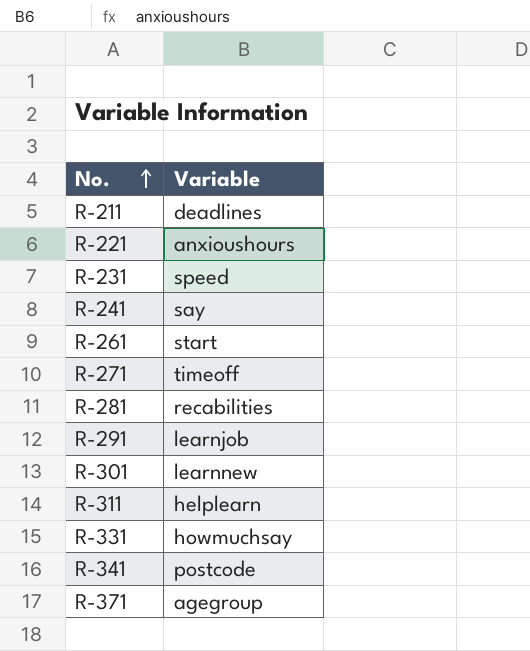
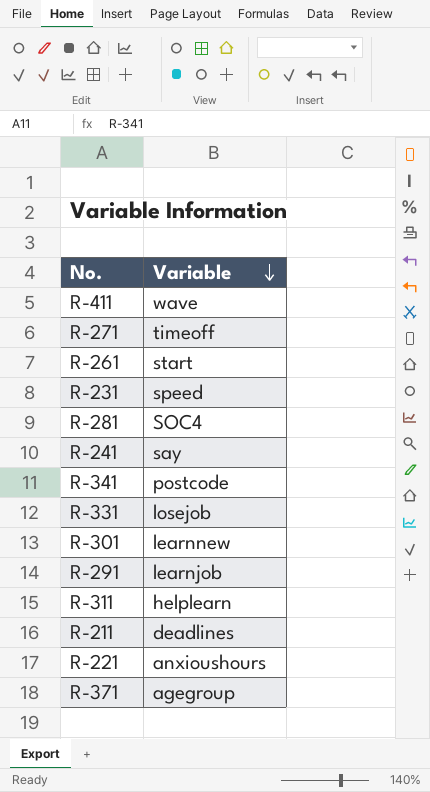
row order: No. ascending -> Variable descending
row R-411: none -> wave
R-281 | Variable: recabilities -> SOC4
R-331 | Variable: howmuchsay -> losejob

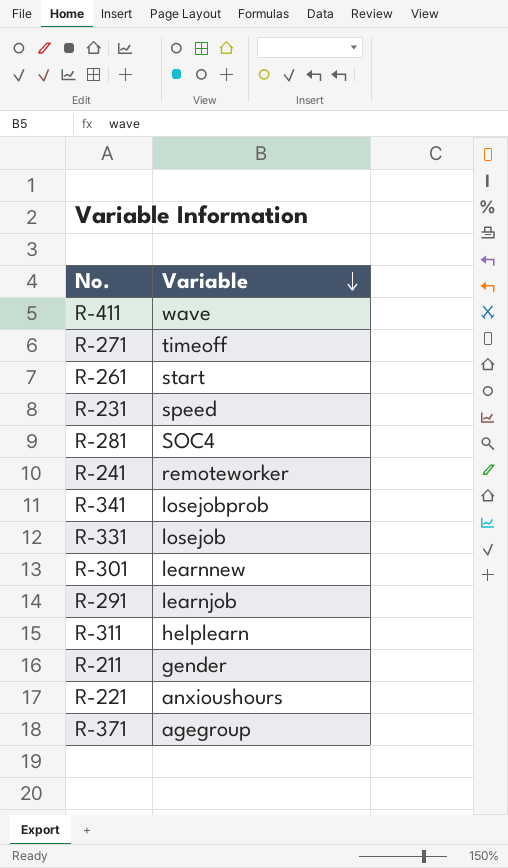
R-241 | Variable: say -> remoteworker
R-341 | Variable: postcode -> losejobprob
R-211 | Variable: deadlines -> gender

